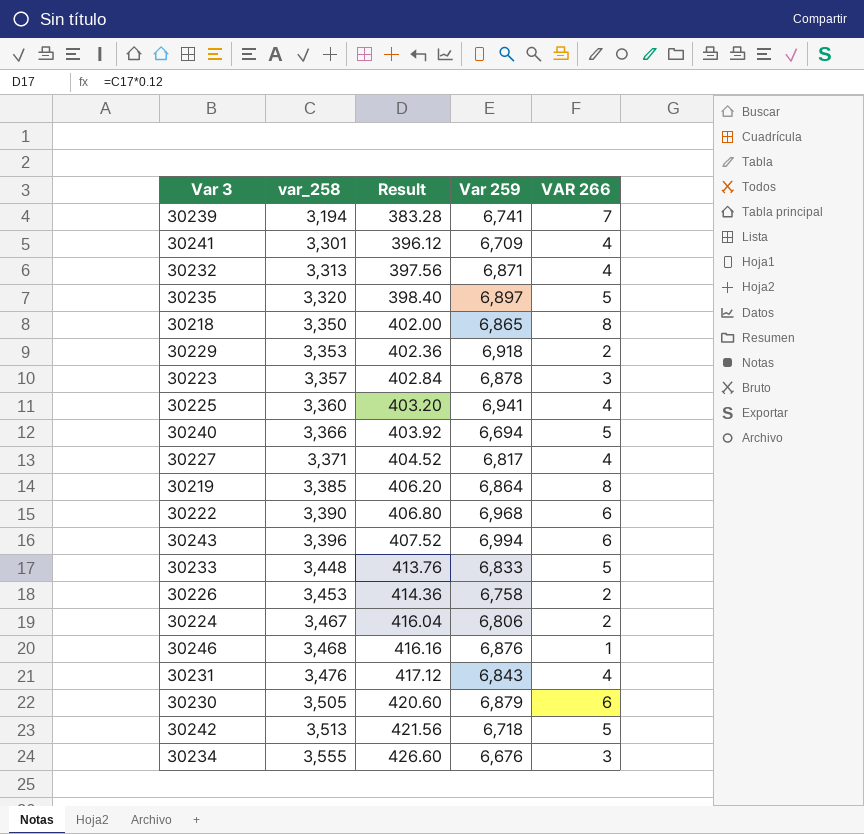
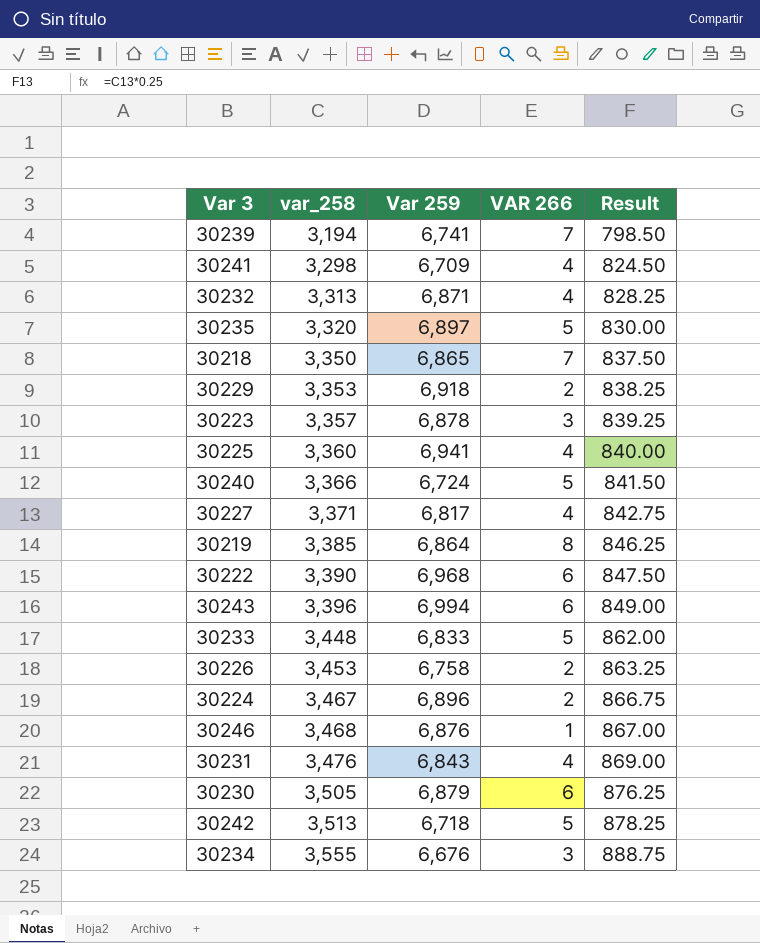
column Result | formula: [var_258] * 0.12 -> [var_258] * 0.25
column Result | position: 3 -> 5
30241 | var_258: 3,301 -> 3,298
30218 | VAR 266: 8 -> 7
30240 | Var 259: 6,694 -> 6,724
30224 | Var 259: 6,806 -> 6,896

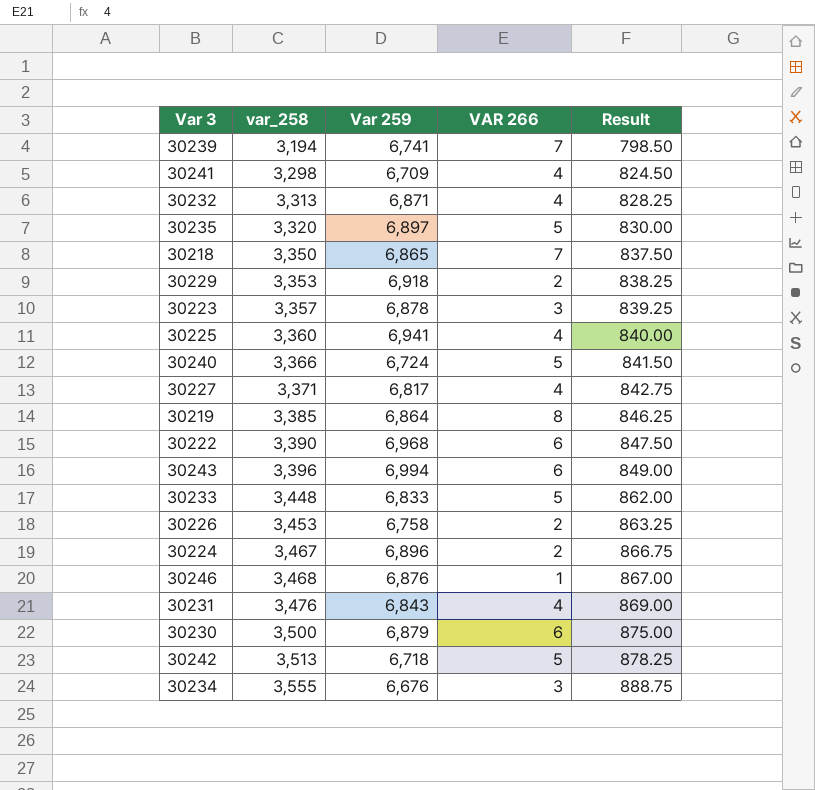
30230 | var_258: 3,505 -> 3,500
30230 | Result: 876.25 -> 875.00

